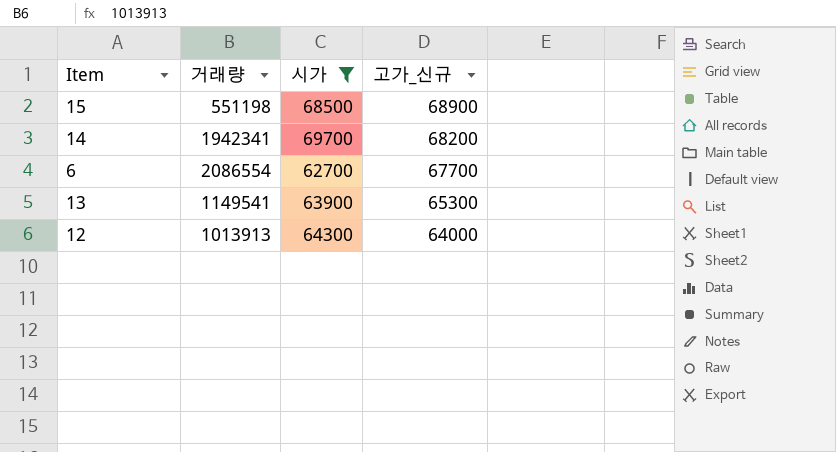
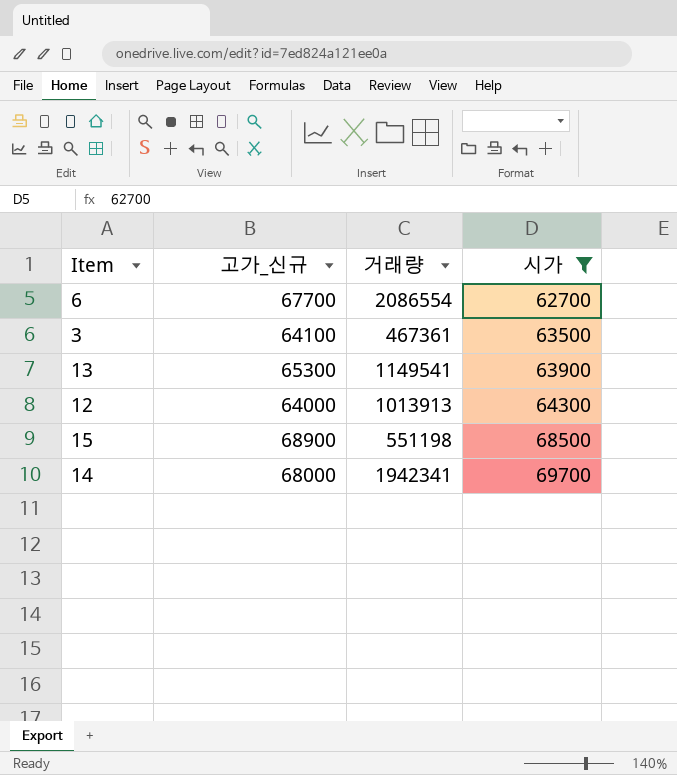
row order: 고가_신규 descending -> 시가 ascending
column 고가_신규 | position: 4 -> 2
row 3: none -> 64100 | 467361 | 63500
14 | 고가_신규: 68200 -> 68000

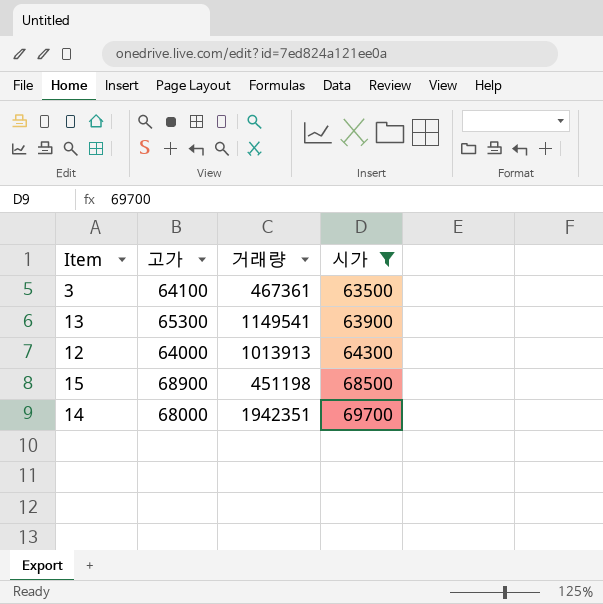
column name: 고가_신규 -> 고가
row 6: 67700 | 2086554 | 62700 -> none
15 | 거래량: 551198 -> 451198
14 | 거래량: 1942341 -> 1942351

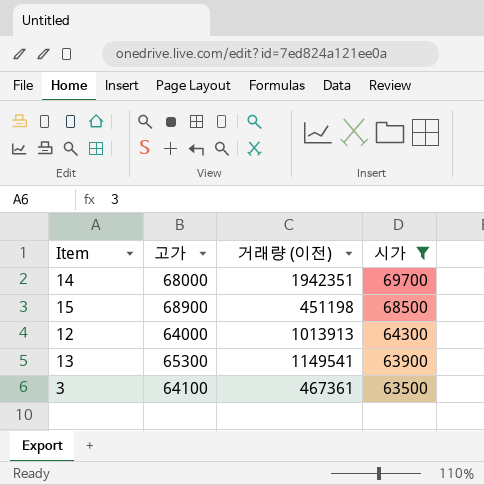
row order: 시가 ascending -> 시가 descending
column name: 거래량 -> 거래량 (이전)

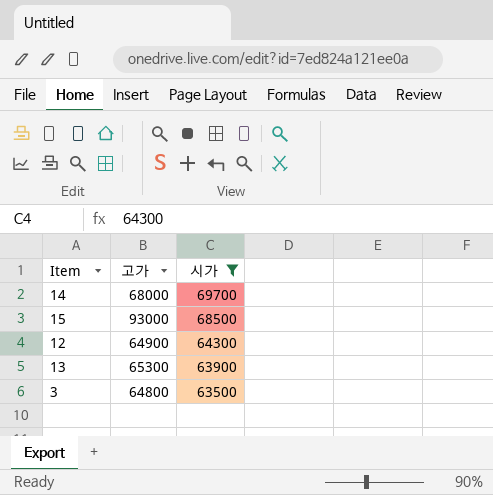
column 거래량 (이전) | position: 3 -> none
15 | 고가: 68900 -> 93000
12 | 고가: 64000 -> 64900
3 | 고가: 64100 -> 64800

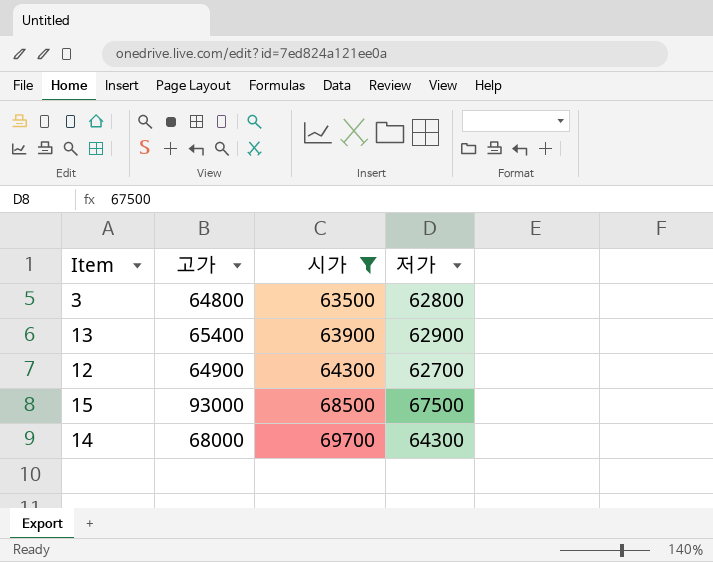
row order: 시가 descending -> 시가 ascending
column 저가 | position: none -> 4
13 | 고가: 65300 -> 65400

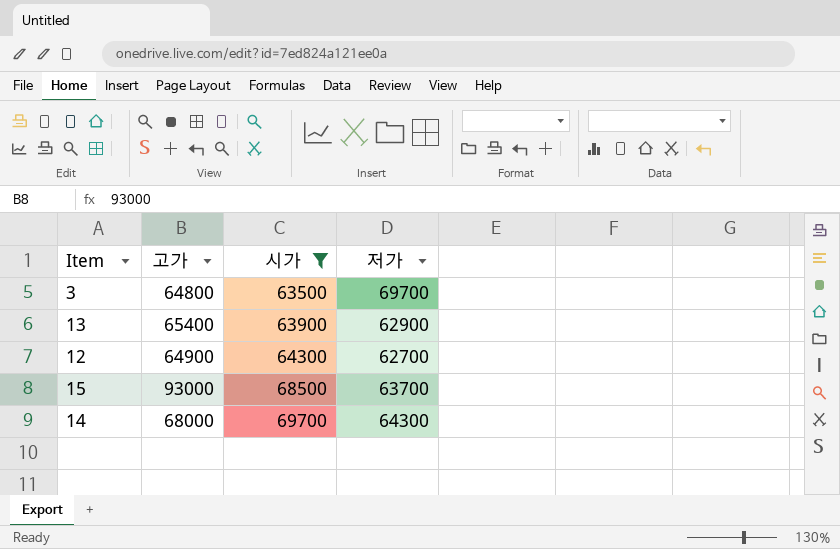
3 | 저가: 62800 -> 69700
15 | 저가: 67500 -> 63700

